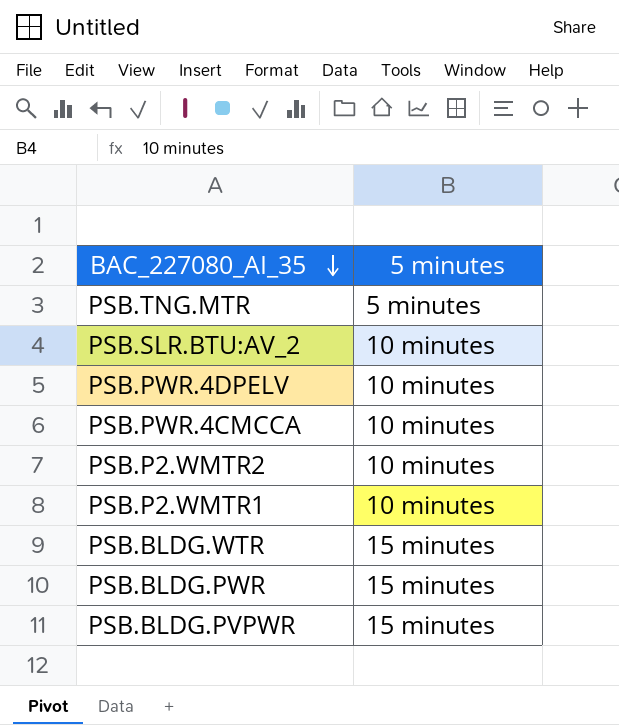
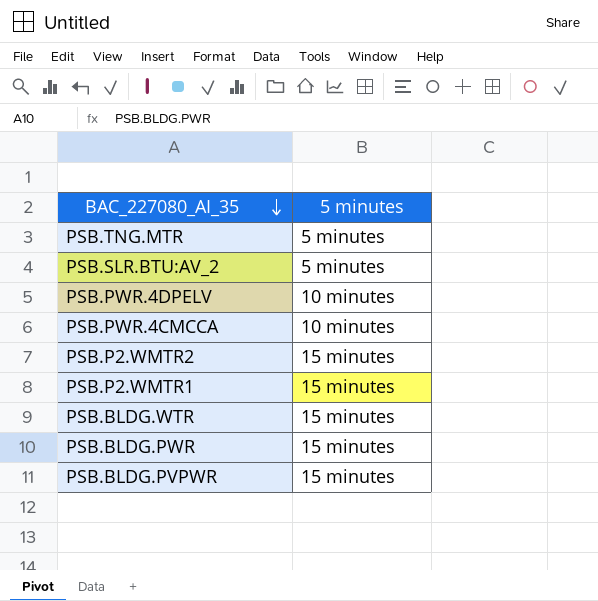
PSB.SLR.BTU:AV_2 | 5 minutes: 10 minutes -> 5 minutes
PSB.P2.WMTR2 | 5 minutes: 10 minutes -> 15 minutes
PSB.P2.WMTR1 | 5 minutes: 10 minutes -> 15 minutes

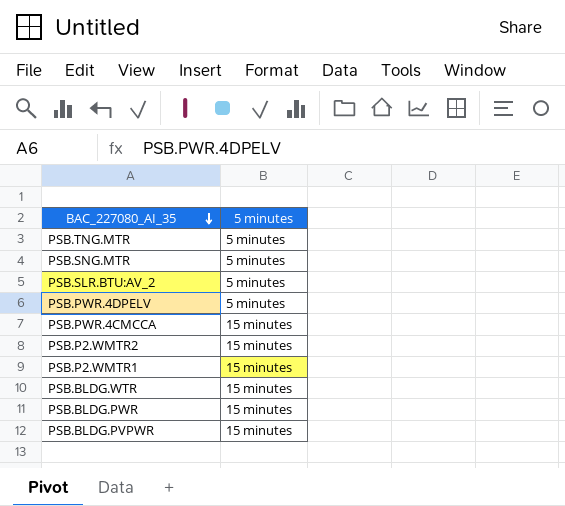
row PSB.SNG.MTR: none -> 5 minutes
PSB.PWR.4DPELV | 5 minutes: 10 minutes -> 5 minutes
PSB.PWR.4CMCCA | 5 minutes: 10 minutes -> 15 minutes

